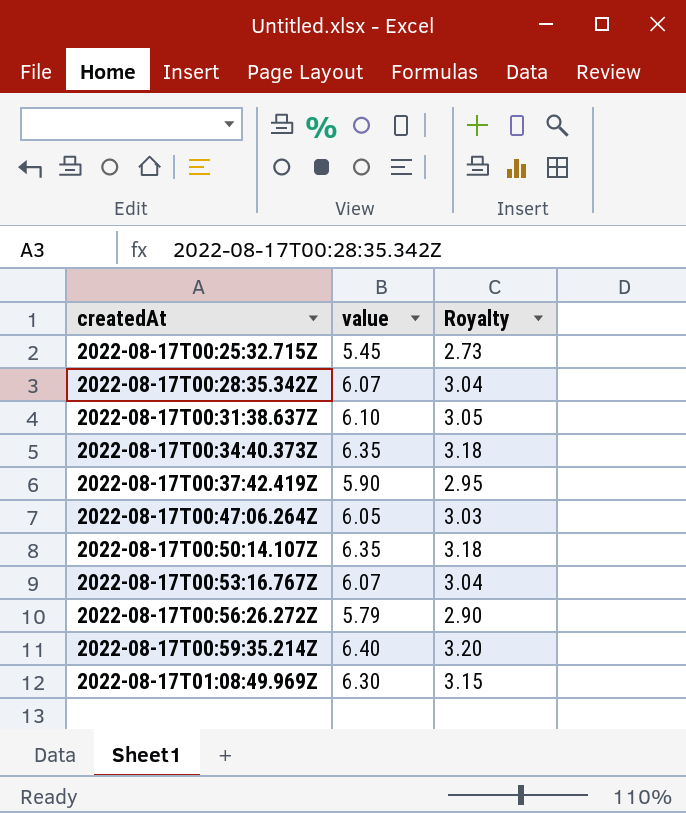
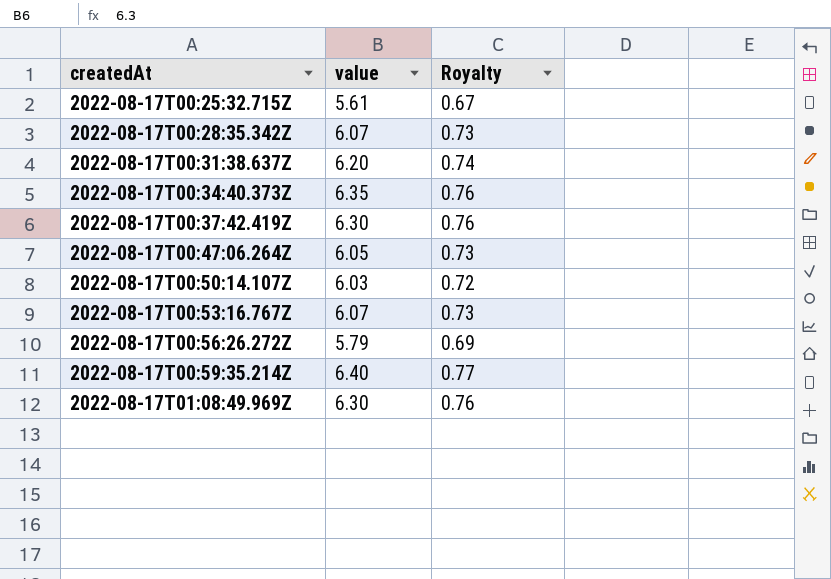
column Royalty | formula: [value] * 0.5 -> [value] * 0.12
2022-08-17T00:25:32.715Z | value: 5.45 -> 5.61
2022-08-17T00:31:38.637Z | value: 6.10 -> 6.20
2022-08-17T00:37:42.419Z | value: 5.90 -> 6.30
2022-08-17T00:50:14.107Z | value: 6.35 -> 6.03

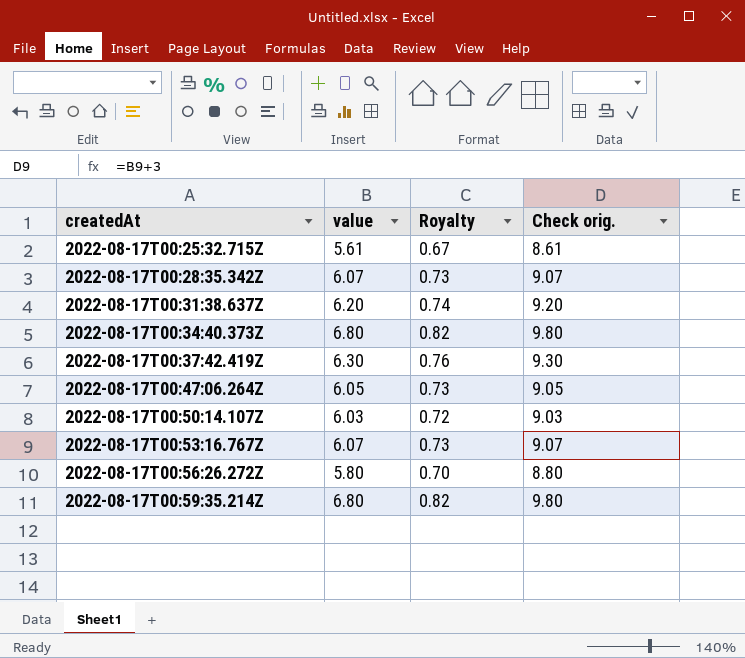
column Check orig. | formula: none -> [value] + 3
row 2022-08-17T01:08:49.969Z: 6.30 | 0.76 -> none
2022-08-17T00:34:40.373Z | value: 6.35 -> 6.80
2022-08-17T00:34:40.373Z | Royalty: 0.76 -> 0.82
2022-08-17T00:56:26.272Z | value: 5.79 -> 5.80
2022-08-17T00:56:26.272Z | Royalty: 0.69 -> 0.70
2022-08-17T00:59:35.214Z | value: 6.40 -> 6.80
2022-08-17T00:59:35.214Z | Royalty: 0.77 -> 0.82

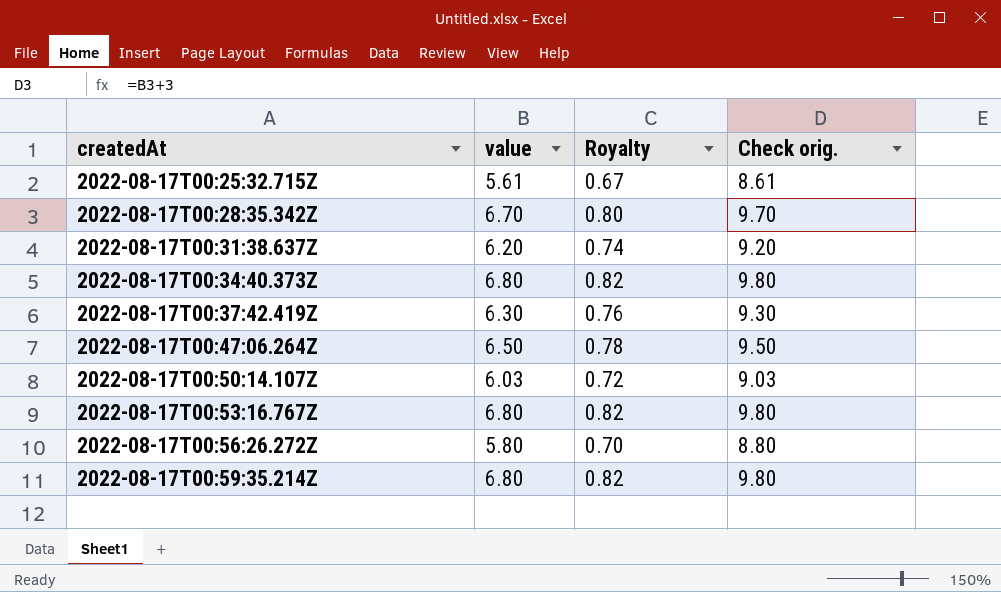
2022-08-17T00:28:35.342Z | value: 6.07 -> 6.70
2022-08-17T00:28:35.342Z | Royalty: 0.73 -> 0.80
2022-08-17T00:28:35.342Z | Check orig.: 9.07 -> 9.70
2022-08-17T00:47:06.264Z | value: 6.05 -> 6.50
2022-08-17T00:47:06.264Z | Royalty: 0.73 -> 0.78
2022-08-17T00:47:06.264Z | Check orig.: 9.05 -> 9.50
2022-08-17T00:53:16.767Z | value: 6.07 -> 6.80
2022-08-17T00:53:16.767Z | Royalty: 0.73 -> 0.82
2022-08-17T00:53:16.767Z | Check orig.: 9.07 -> 9.80

